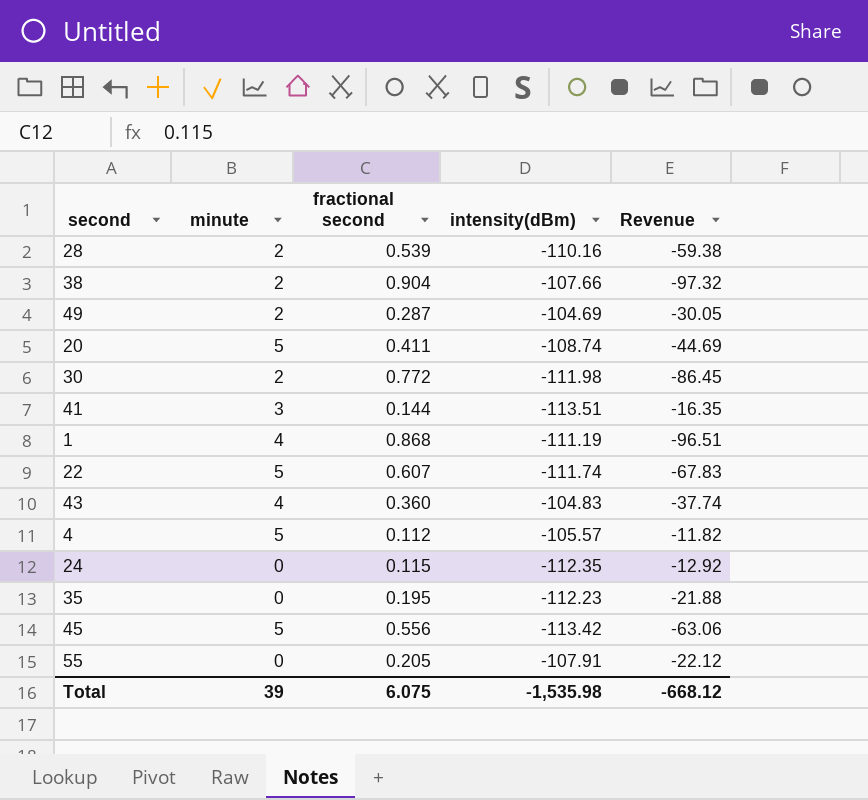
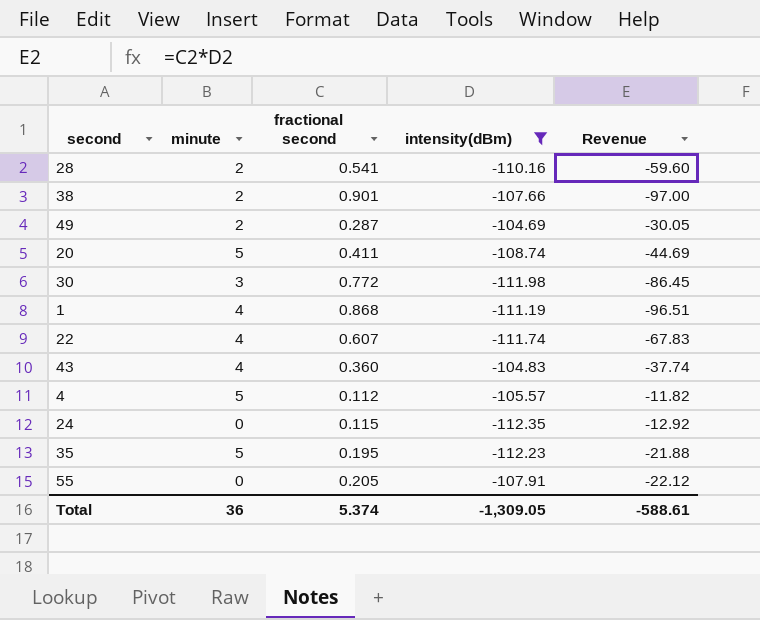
filter: none -> intensity(dBm) >= -112.35
28 | fractional second: 0.539 -> 0.541
28 | Revenue: -59.38 -> -59.60
38 | fractional second: 0.904 -> 0.901
38 | Revenue: -97.32 -> -97.00
30 | minute: 2 -> 3
22 | minute: 5 -> 4
35 | minute: 0 -> 5
Total | minute: 39 -> 36
Total | fractional second: 6.075 -> 5.374
Total | intensity(dBm): -1,535.98 -> -1,309.05
Total | Revenue: -668.12 -> -588.61

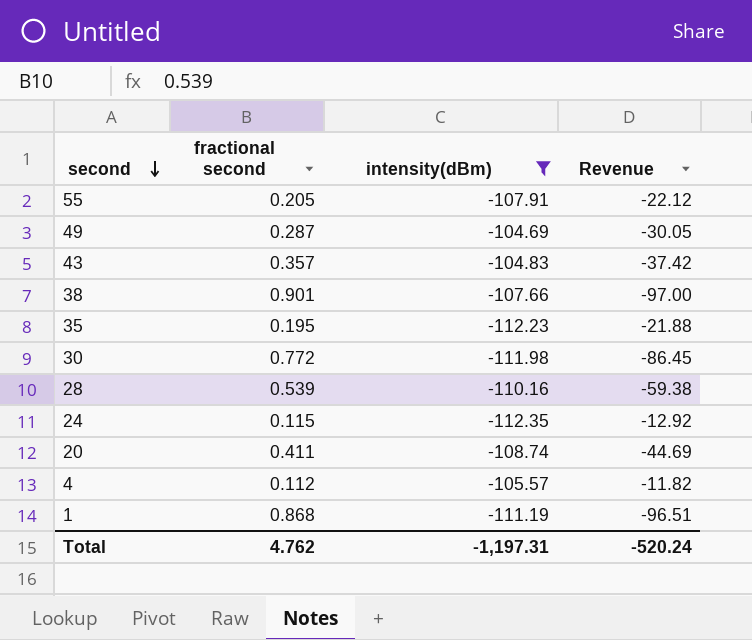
row order: none -> second descending
column minute | position: 2 -> none
row 22: 4 | 0.607 | -111.74 | -67.83 -> none
43 | fractional second: 0.360 -> 0.357
43 | Revenue: -37.74 -> -37.42
28 | fractional second: 0.541 -> 0.539
28 | Revenue: -59.60 -> -59.38
Total | fractional second: 5.374 -> 4.762
Total | intensity(dBm): -1,309.05 -> -1,197.31
Total | Revenue: -588.61 -> -520.24

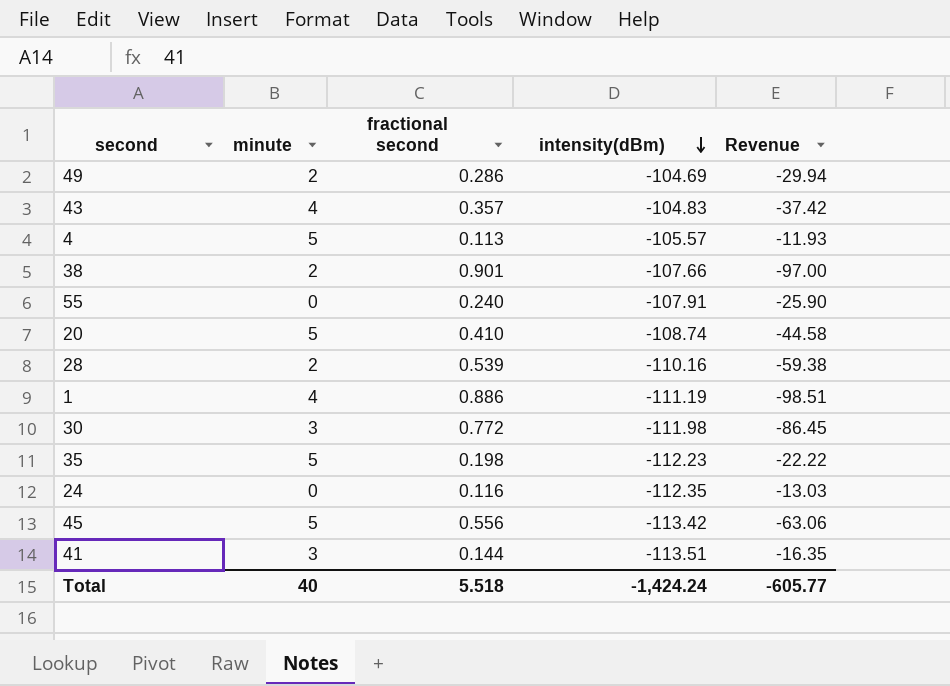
filter: intensity(dBm) >= -112.35 -> none
row order: second descending -> intensity(dBm) descending
column minute | position: none -> 2
49 | fractional second: 0.287 -> 0.286
49 | Revenue: -30.05 -> -29.94
4 | fractional second: 0.112 -> 0.113
4 | Revenue: -11.82 -> -11.93
55 | fractional second: 0.205 -> 0.240
55 | Revenue: -22.12 -> -25.90
20 | fractional second: 0.411 -> 0.410
20 | Revenue: -44.69 -> -44.58
1 | fractional second: 0.868 -> 0.886
1 | Revenue: -96.51 -> -98.51
35 | fractional second: 0.195 -> 0.198
35 | Revenue: -21.88 -> -22.22
24 | fractional second: 0.115 -> 0.116
24 | Revenue: -12.92 -> -13.03
Total | fractional second: 4.762 -> 5.518
Total | intensity(dBm): -1,197.31 -> -1,424.24
Total | Revenue: -520.24 -> -605.77

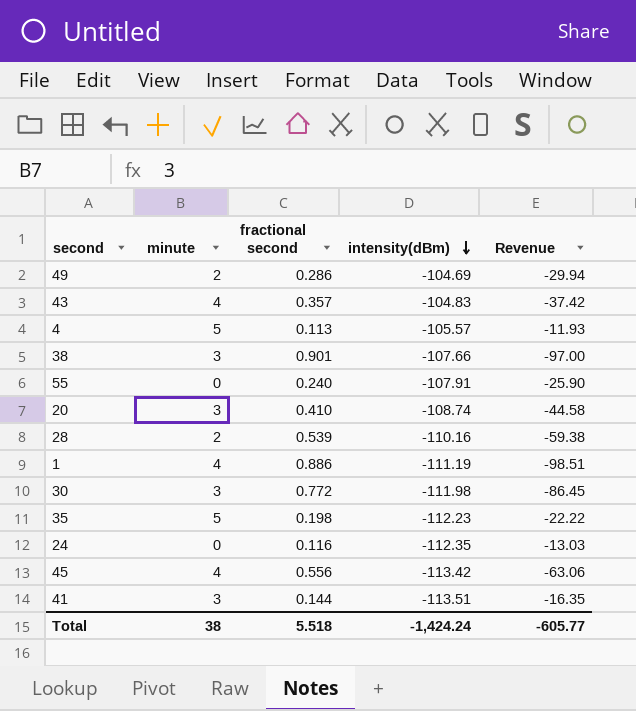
38 | minute: 2 -> 3
20 | minute: 5 -> 3
45 | minute: 5 -> 4
Total | minute: 40 -> 38

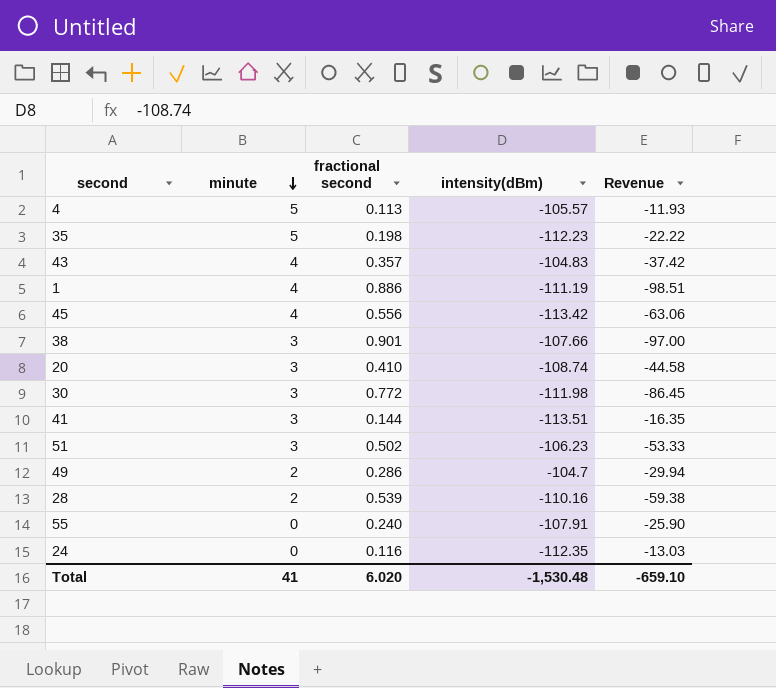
row order: intensity(dBm) descending -> minute descending
row 51: none -> 3 | 0.502 | -106.23 | -53.33
49 | intensity(dBm): -104.69 -> -104.7
Total | minute: 38 -> 41
Total | fractional second: 5.518 -> 6.020
Total | intensity(dBm): -1,424.24 -> -1,530.48
Total | Revenue: -605.77 -> -659.10

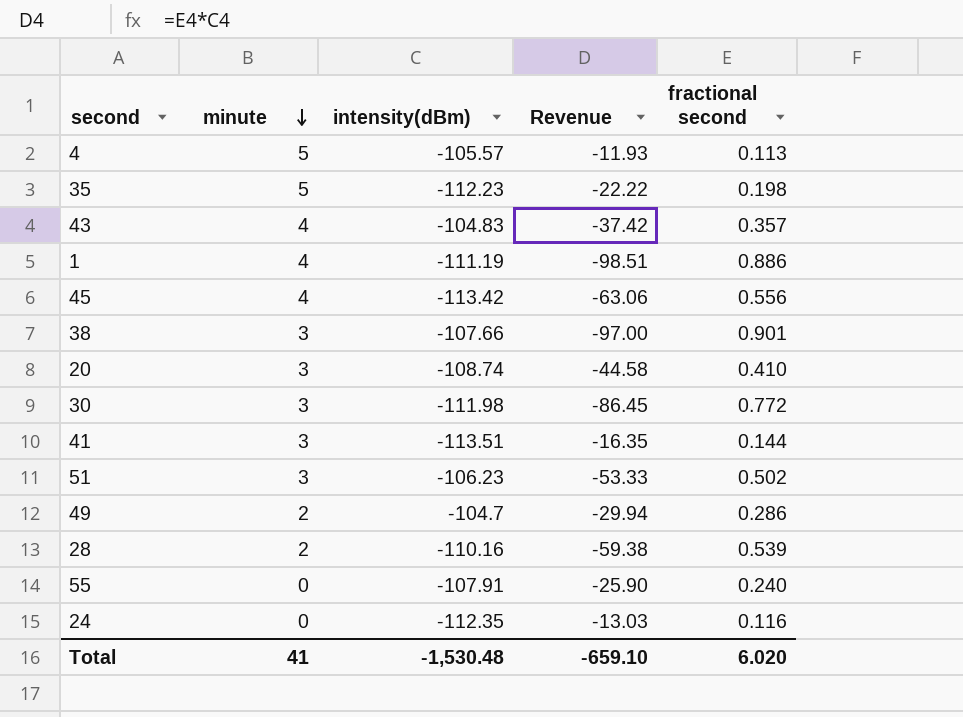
column fractional second | position: 3 -> 5

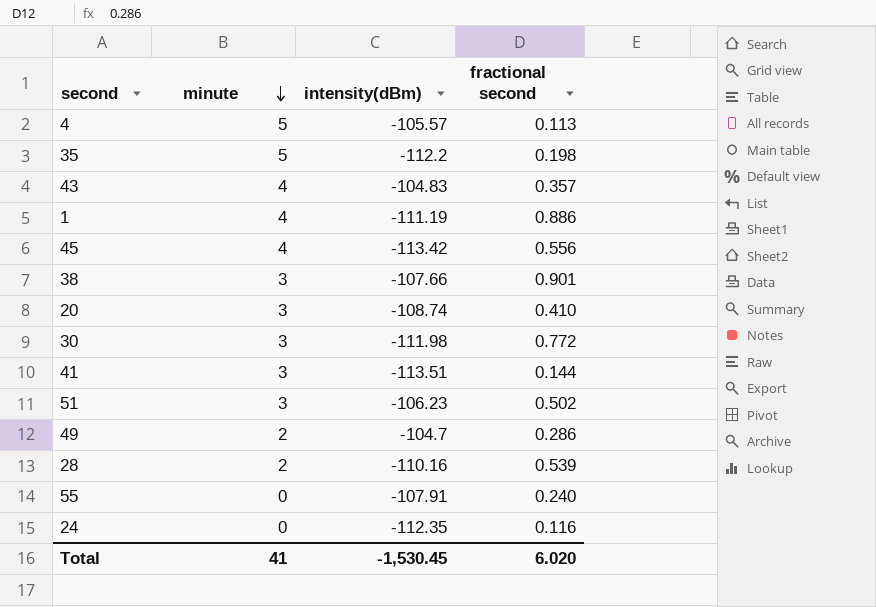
column Revenue | formula: [intensity(dBm)] * [fractional second] -> none
35 | intensity(dBm): -112.23 -> -112.2
Total | intensity(dBm): -1,530.48 -> -1,530.45

